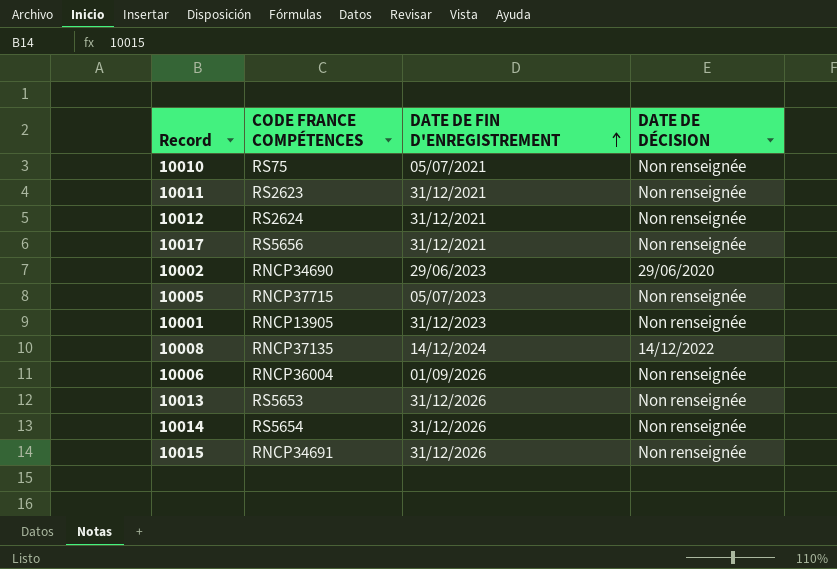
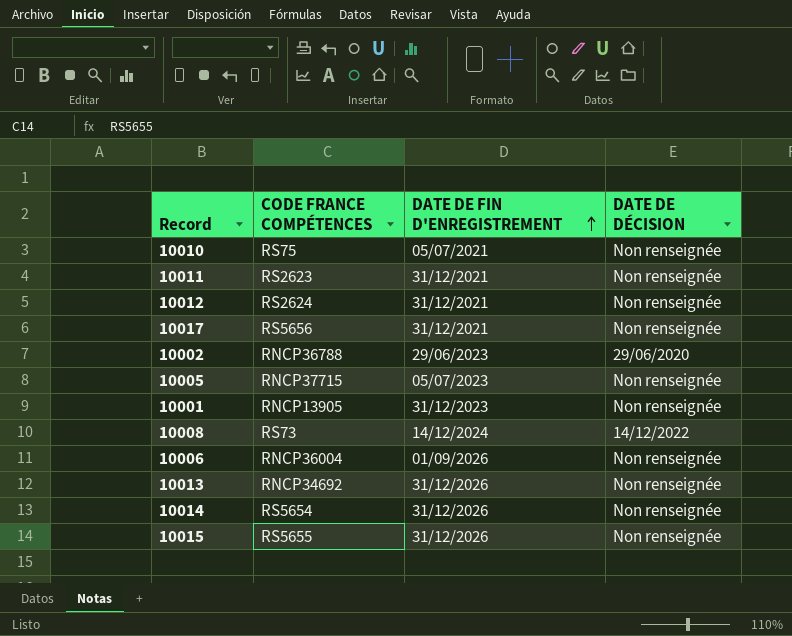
10002 | CODE FRANCE COMPÉTENCES: RNCP34690 -> RNCP36788
10008 | CODE FRANCE COMPÉTENCES: RNCP37135 -> RS73
10013 | CODE FRANCE COMPÉTENCES: RS5653 -> RNCP34692
10015 | CODE FRANCE COMPÉTENCES: RNCP34691 -> RS5655

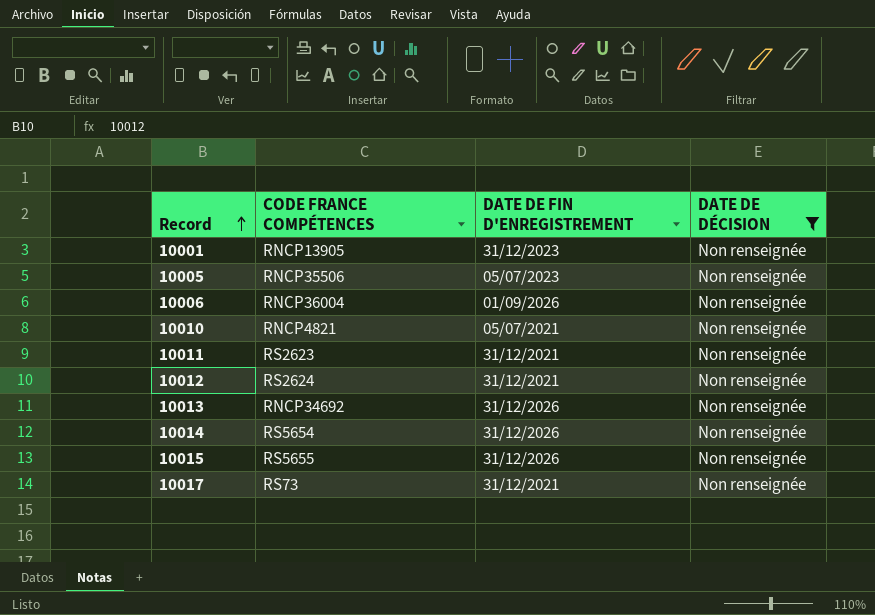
filter: none -> DATE DE DÉCISION = Non renseignée
row order: DATE DE FIN D'ENREGISTREMENT ascending -> Record ascending
10005 | CODE FRANCE COMPÉTENCES: RNCP37715 -> RNCP35506
10010 | CODE FRANCE COMPÉTENCES: RS75 -> RNCP4821
10017 | CODE FRANCE COMPÉTENCES: RS5656 -> RS73

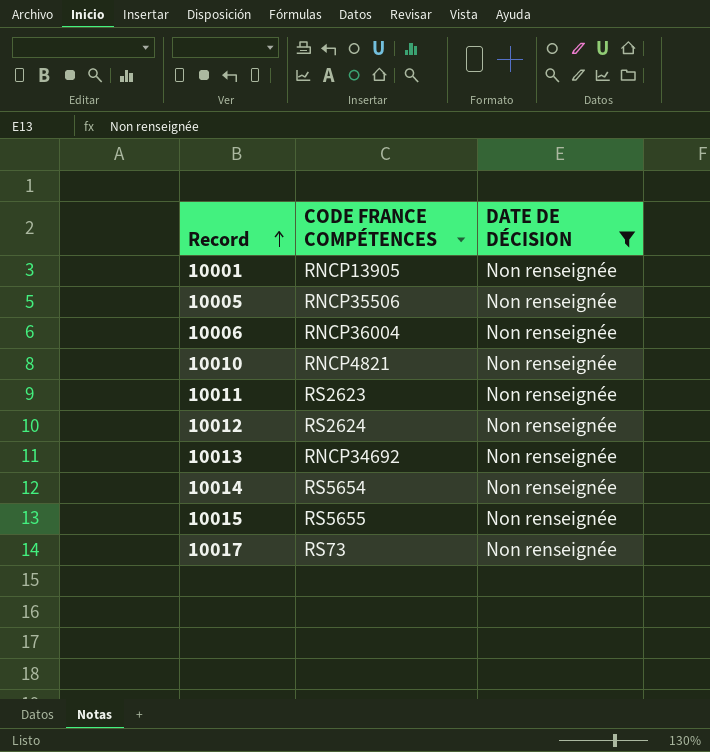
column DATE DE FIN D'ENREGISTREMENT | position: 3 -> none

